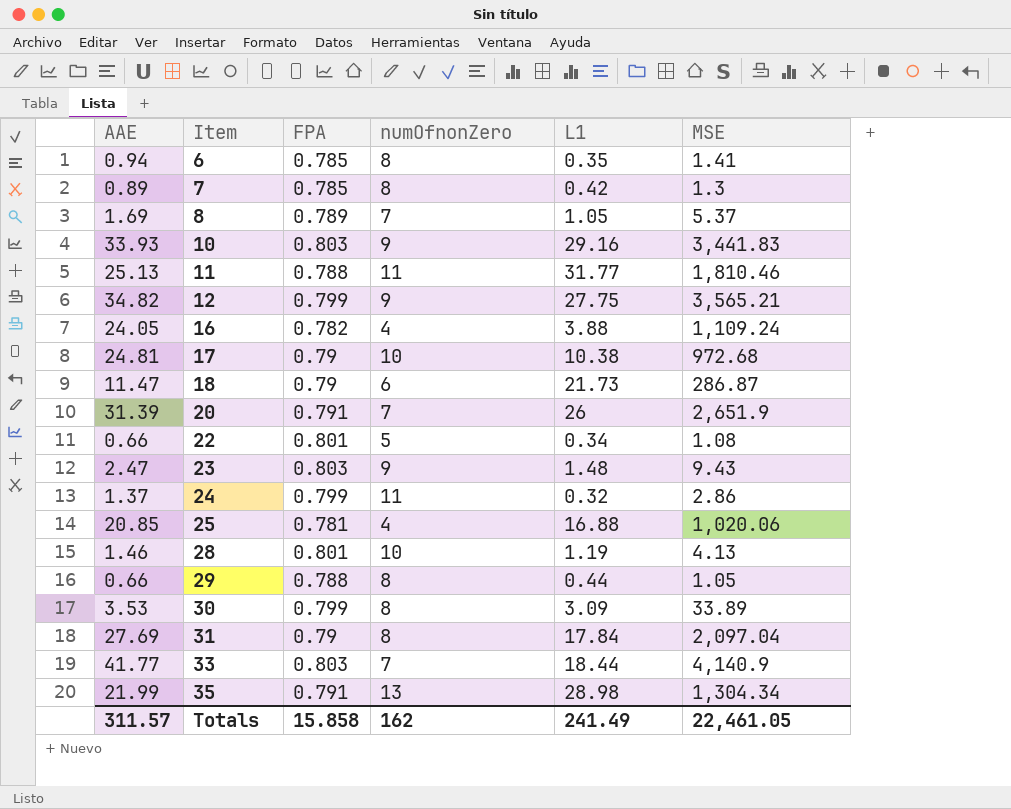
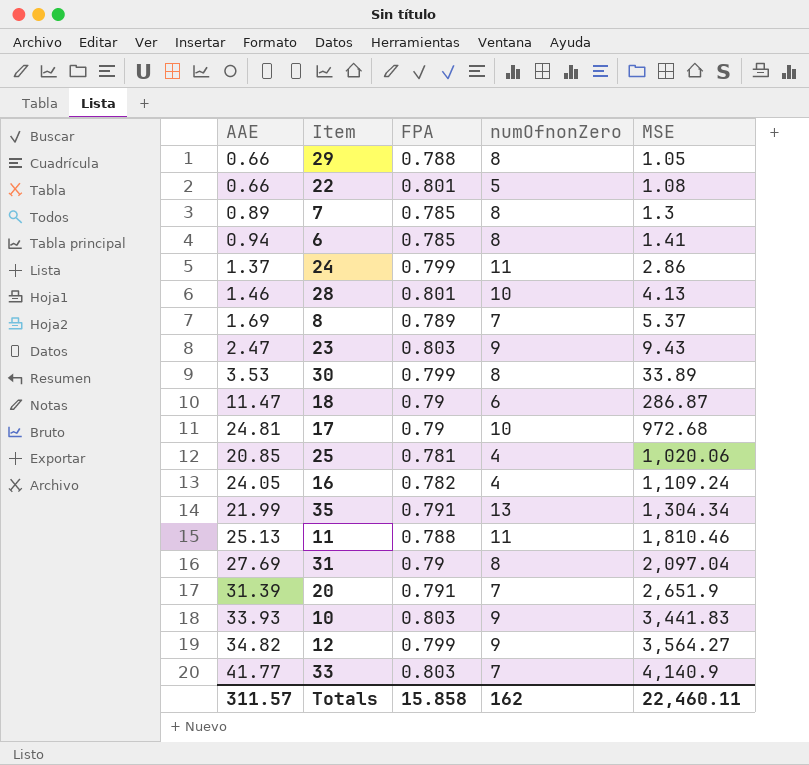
row order: Item ascending -> MSE ascending
column L1 | position: 5 -> none
12 | MSE: 3,565.21 -> 3,564.27
Totals | MSE: 22,461.05 -> 22,460.11

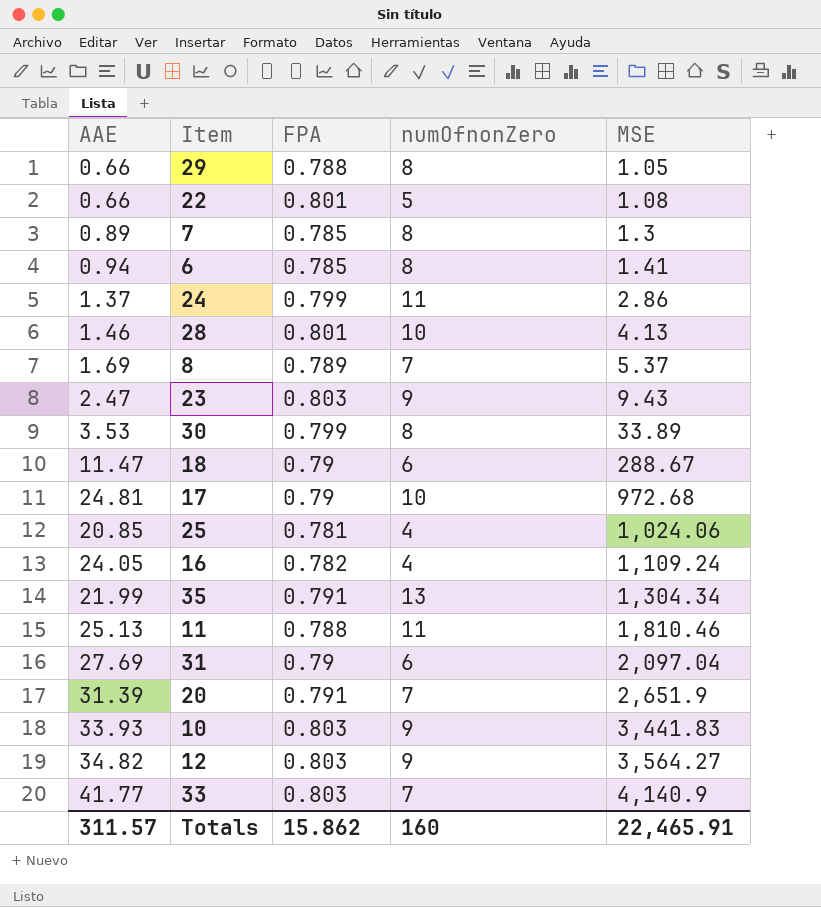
18 | MSE: 286.87 -> 288.67
25 | MSE: 1,020.06 -> 1,024.06
31 | numOfnonZero: 8 -> 6
12 | FPA: 0.799 -> 0.803
Totals | FPA: 15.858 -> 15.862
Totals | numOfnonZero: 162 -> 160
Totals | MSE: 22,460.11 -> 22,465.91

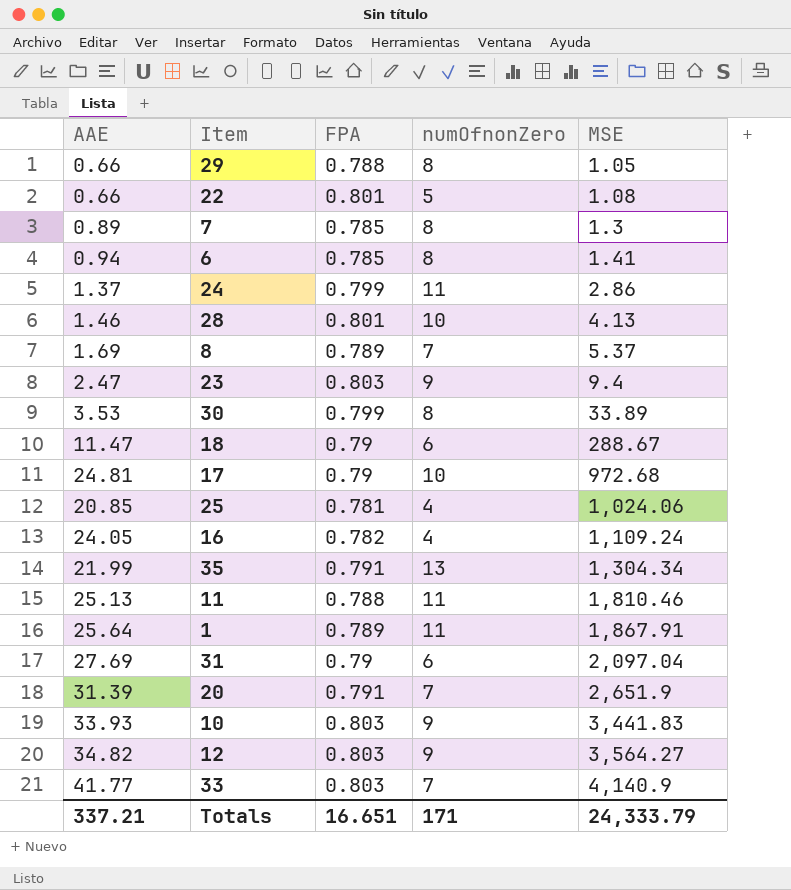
23 | MSE: 9.43 -> 9.4
row 1: none -> 25.64 | 0.789 | 11 | 1,867.91
Totals | AAE: 311.57 -> 337.21
Totals | FPA: 15.862 -> 16.651
Totals | numOfnonZero: 160 -> 171
Totals | MSE: 22,465.91 -> 24,333.79

